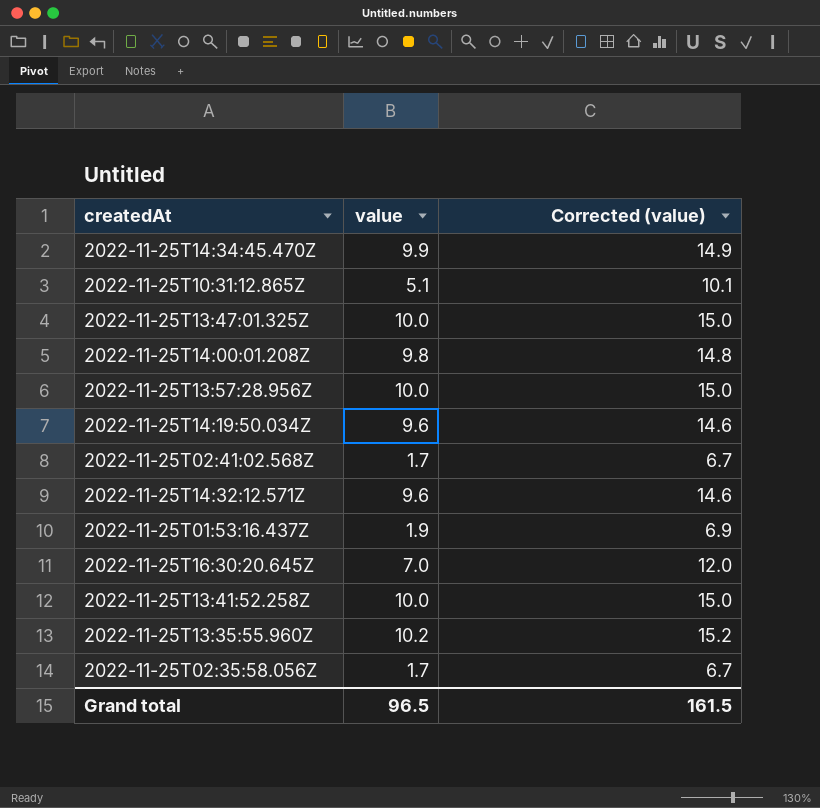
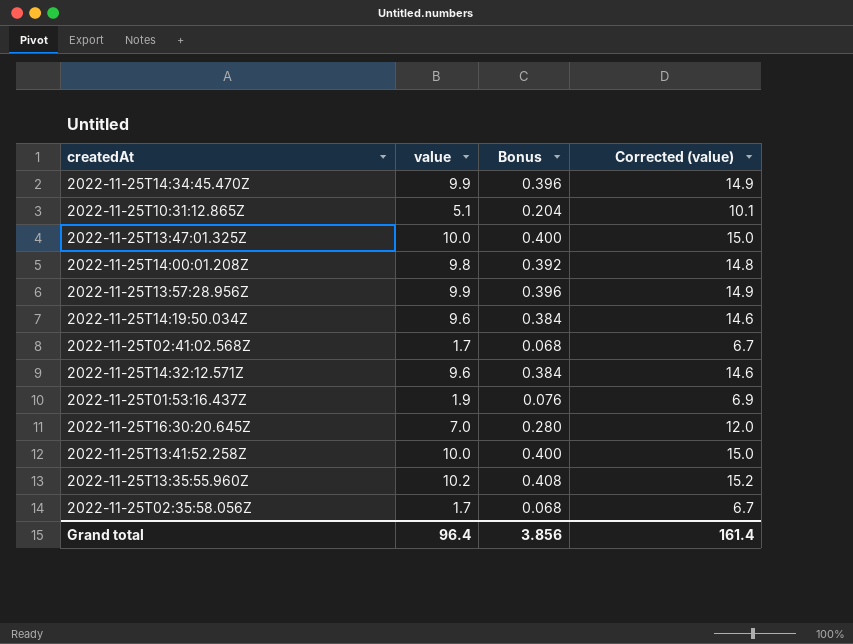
column Bonus | formula: none -> [value] * 0.04
2022-11-25T13:57:28.956Z | value: 10.0 -> 9.9
2022-11-25T13:57:28.956Z | Corrected (value): 15.0 -> 14.9
Grand total | value: 96.5 -> 96.4
Grand total | Corrected (value): 161.5 -> 161.4

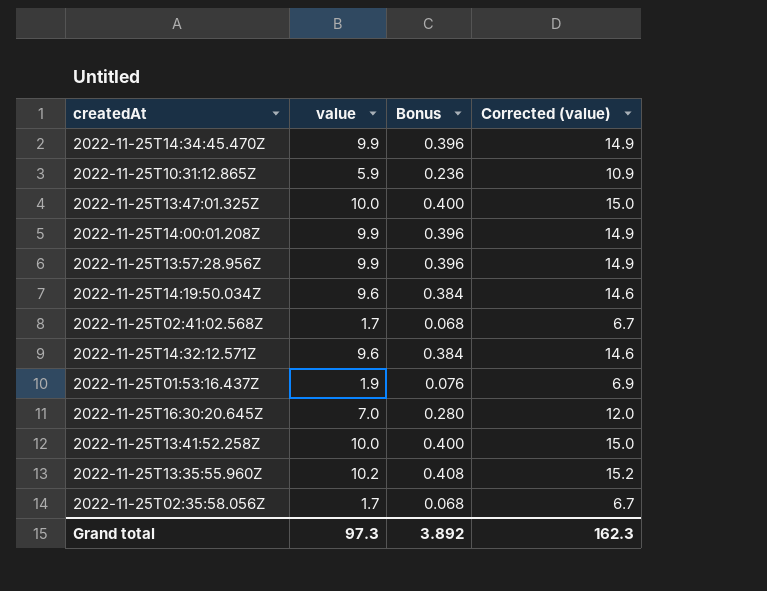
2022-11-25T10:31:12.865Z | value: 5.1 -> 5.9
2022-11-25T10:31:12.865Z | Bonus: 0.204 -> 0.236
2022-11-25T10:31:12.865Z | Corrected (value): 10.1 -> 10.9
2022-11-25T14:00:01.208Z | value: 9.8 -> 9.9
2022-11-25T14:00:01.208Z | Bonus: 0.392 -> 0.396
2022-11-25T14:00:01.208Z | Corrected (value): 14.8 -> 14.9
Grand total | value: 96.4 -> 97.3
Grand total | Bonus: 3.856 -> 3.892
Grand total | Corrected (value): 161.4 -> 162.3

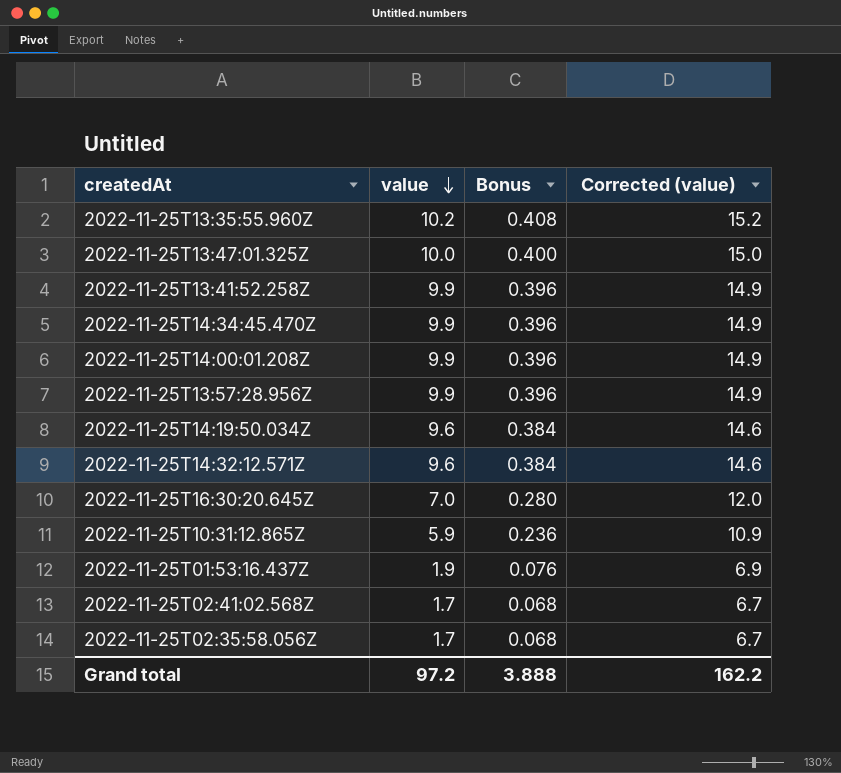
row order: none -> value descending
2022-11-25T13:41:52.258Z | value: 10.0 -> 9.9
2022-11-25T13:41:52.258Z | Bonus: 0.400 -> 0.396
2022-11-25T13:41:52.258Z | Corrected (value): 15.0 -> 14.9
Grand total | value: 97.3 -> 97.2
Grand total | Bonus: 3.892 -> 3.888
Grand total | Corrected (value): 162.3 -> 162.2

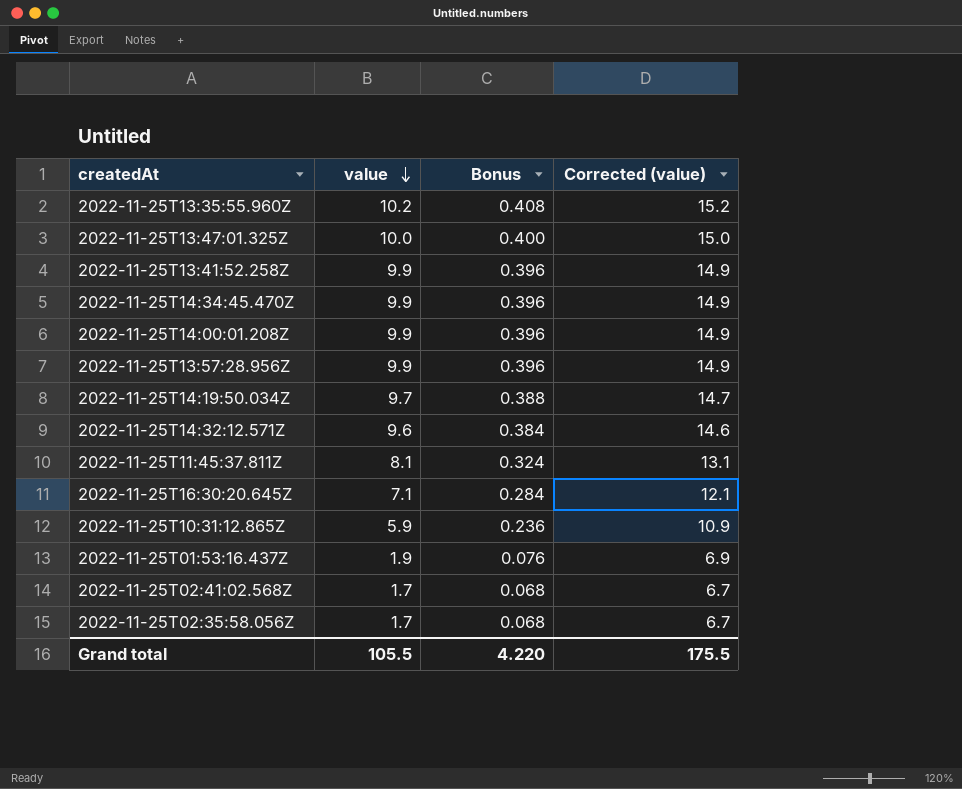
2022-11-25T14:19:50.034Z | value: 9.6 -> 9.7
2022-11-25T14:19:50.034Z | Bonus: 0.384 -> 0.388
2022-11-25T14:19:50.034Z | Corrected (value): 14.6 -> 14.7
row 2022-11-25T11:45:37.811Z: none -> 8.1 | 0.324 | 13.1
2022-11-25T16:30:20.645Z | value: 7.0 -> 7.1
2022-11-25T16:30:20.645Z | Bonus: 0.280 -> 0.284
2022-11-25T16:30:20.645Z | Corrected (value): 12.0 -> 12.1
Grand total | value: 97.2 -> 105.5
Grand total | Bonus: 3.888 -> 4.220
Grand total | Corrected (value): 162.2 -> 175.5

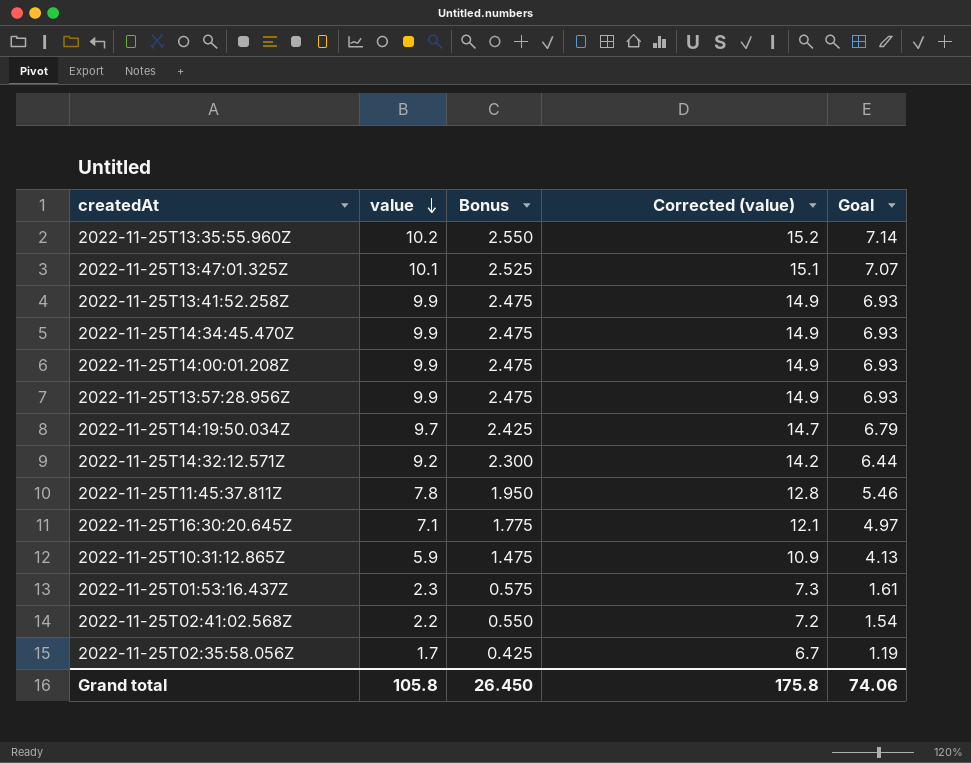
column Bonus | formula: [value] * 0.04 -> [value] * 0.25
column Goal | formula: none -> [value] * 0.7
2022-11-25T13:47:01.325Z | value: 10.0 -> 10.1
2022-11-25T13:47:01.325Z | Corrected (value): 15.0 -> 15.1
2022-11-25T14:32:12.571Z | value: 9.6 -> 9.2
2022-11-25T14:32:12.571Z | Corrected (value): 14.6 -> 14.2
2022-11-25T11:45:37.811Z | value: 8.1 -> 7.8
2022-11-25T11:45:37.811Z | Corrected (value): 13.1 -> 12.8
2022-11-25T01:53:16.437Z | value: 1.9 -> 2.3
2022-11-25T01:53:16.437Z | Corrected (value): 6.9 -> 7.3
2022-11-25T02:41:02.568Z | value: 1.7 -> 2.2
2022-11-25T02:41:02.568Z | Corrected (value): 6.7 -> 7.2
Grand total | value: 105.5 -> 105.8
Grand total | Bonus: 4.220 -> 26.450
Grand total | Corrected (value): 175.5 -> 175.8

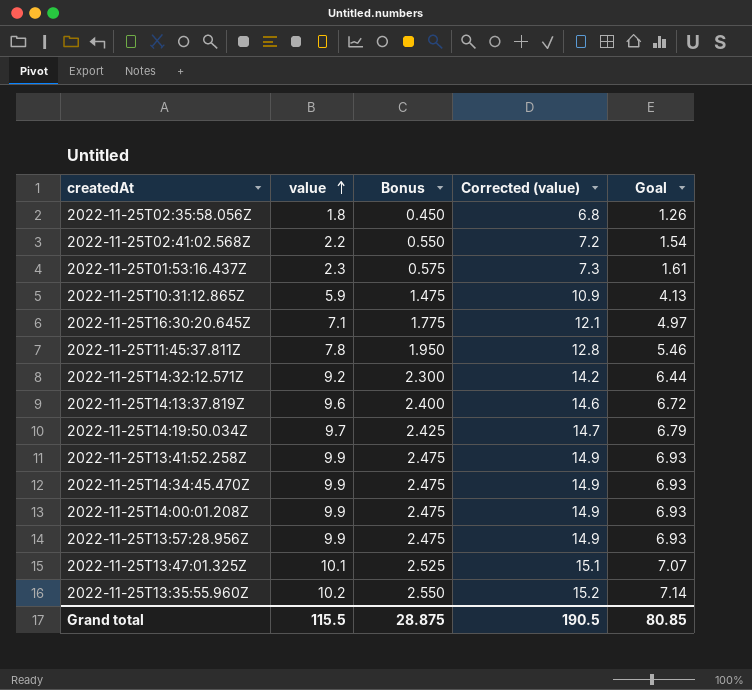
row order: value descending -> value ascending
2022-11-25T02:35:58.056Z | value: 1.7 -> 1.8
2022-11-25T02:35:58.056Z | Bonus: 0.425 -> 0.450
2022-11-25T02:35:58.056Z | Corrected (value): 6.7 -> 6.8
2022-11-25T02:35:58.056Z | Goal: 1.19 -> 1.26
row 2022-11-25T14:13:37.819Z: none -> 9.6 | 2.400 | 14.6 | 6.72
Grand total | value: 105.8 -> 115.5
Grand total | Bonus: 26.450 -> 28.875
Grand total | Corrected (value): 175.8 -> 190.5
Grand total | Goal: 74.06 -> 80.85

